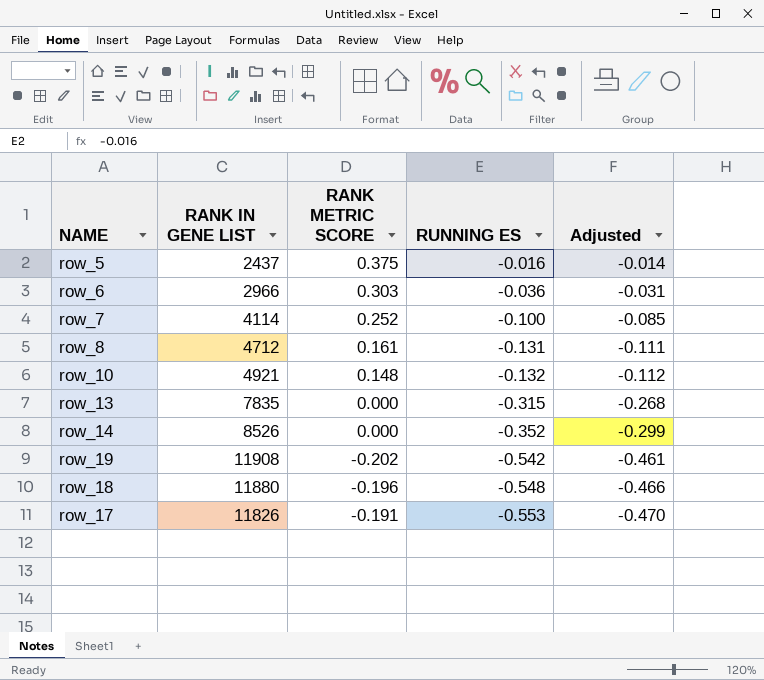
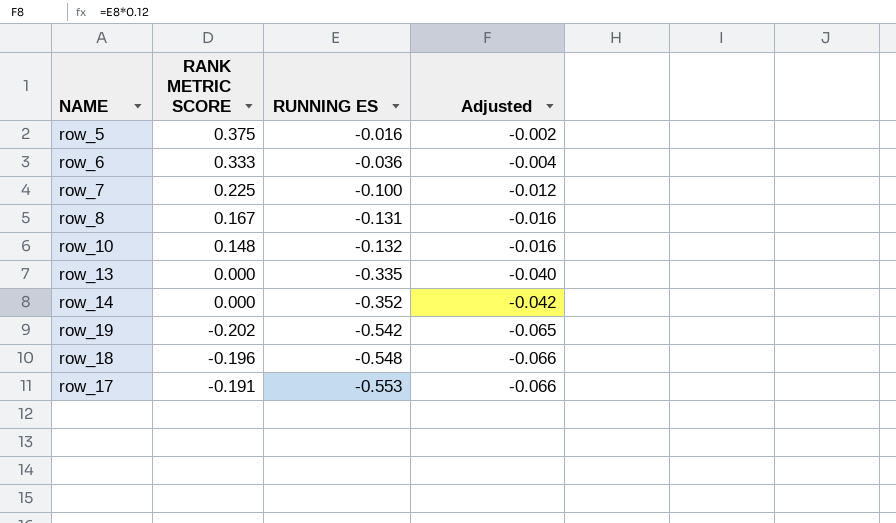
column RANK IN GENE LIST | position: 2 -> none
column Adjusted | formula: [RUNNING ES] * 0.85 -> [RUNNING ES] * 0.12
row_6 | RANK METRIC SCORE: 0.303 -> 0.333
row_7 | RANK METRIC SCORE: 0.252 -> 0.225
row_8 | RANK METRIC SCORE: 0.161 -> 0.167
row_13 | RUNNING ES: -0.315 -> -0.335

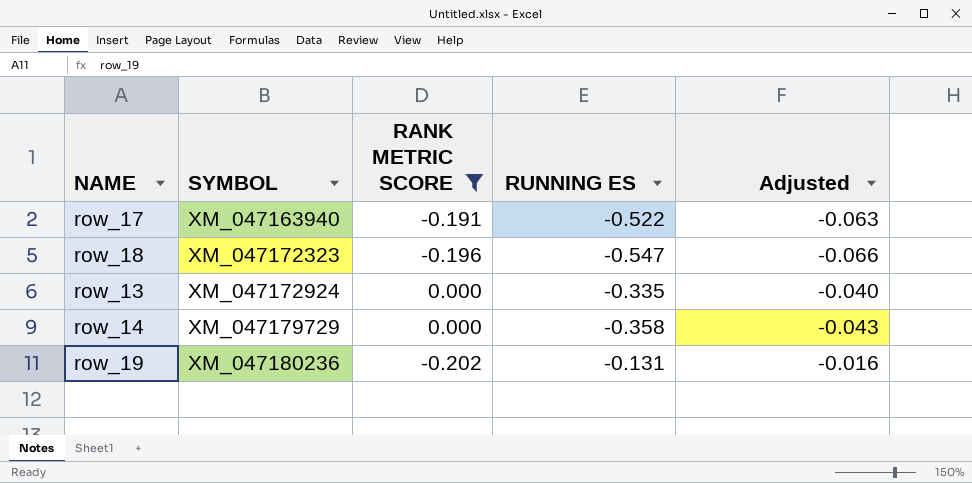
filter: none -> RANK METRIC SCORE <= 0.000
row order: RUNNING ES descending -> SYMBOL ascending
column SYMBOL | position: none -> 2
row_17 | RUNNING ES: -0.553 -> -0.522
row_17 | Adjusted: -0.066 -> -0.063
row_18 | RUNNING ES: -0.548 -> -0.547
row_14 | RUNNING ES: -0.352 -> -0.358
row_14 | Adjusted: -0.042 -> -0.043
row_19 | RUNNING ES: -0.542 -> -0.131
row_19 | Adjusted: -0.065 -> -0.016

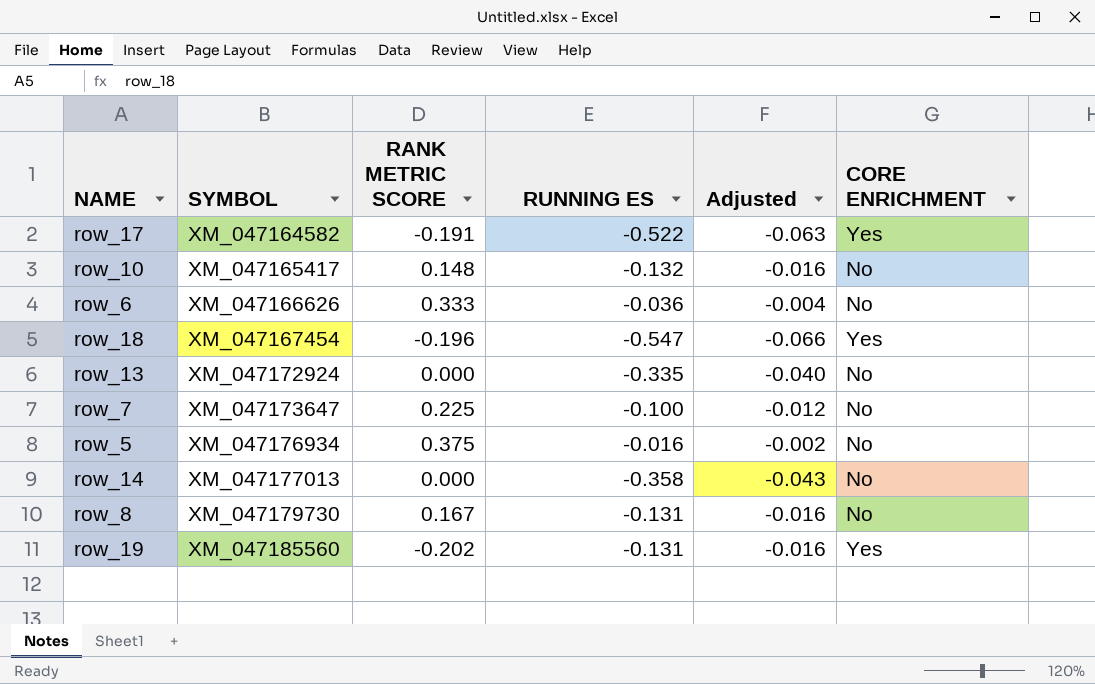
filter: RANK METRIC SCORE <= 0.000 -> none
column CORE ENRICHMENT | position: none -> 6
row_17 | SYMBOL: XM_047163940 -> XM_047164582
row_18 | SYMBOL: XM_047172323 -> XM_047167454
row_14 | SYMBOL: XM_047179729 -> XM_047177013
row_19 | SYMBOL: XM_047180236 -> XM_047185560

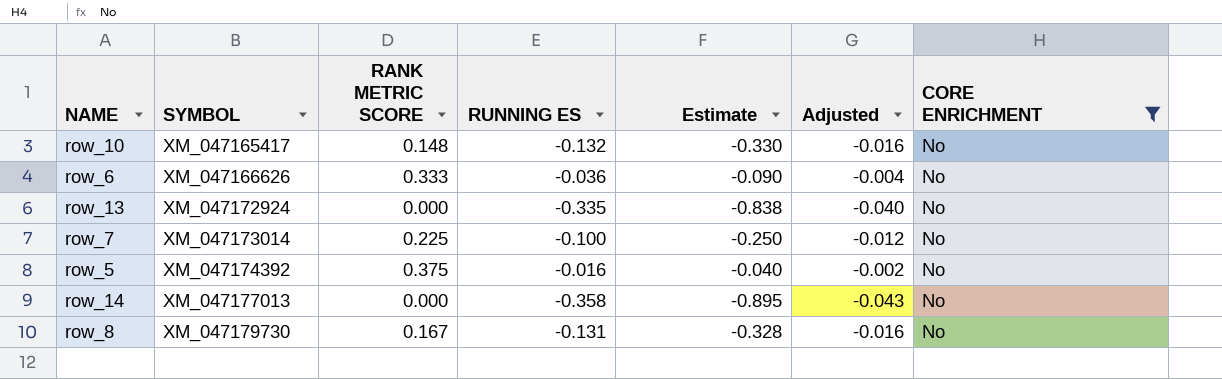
filter: none -> CORE ENRICHMENT = No
column Estimate | formula: none -> [RUNNING ES] * 2.5
row_7 | SYMBOL: XM_047173647 -> XM_047173014
row_5 | SYMBOL: XM_047176934 -> XM_047174392

